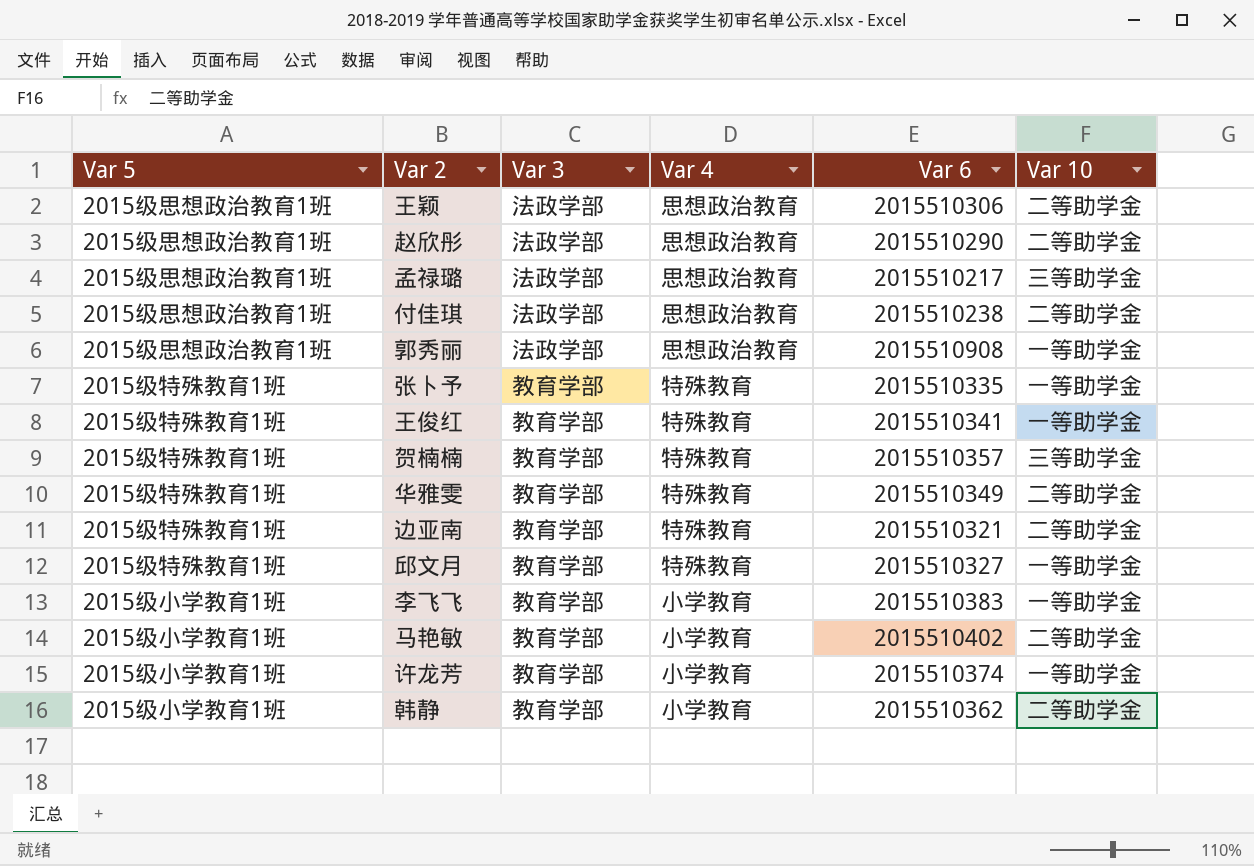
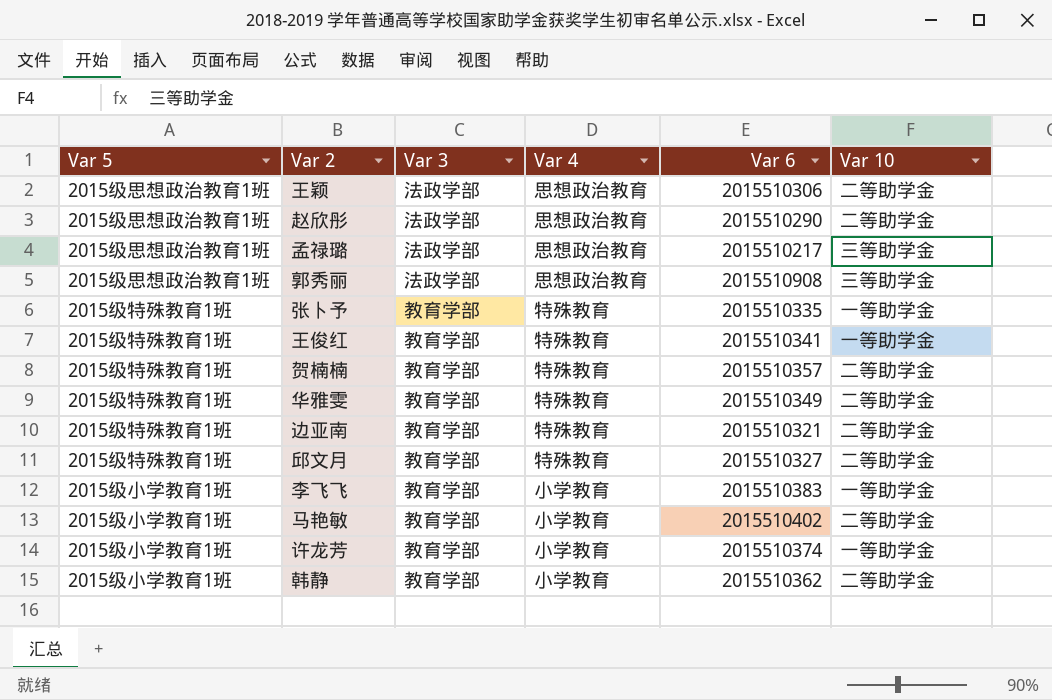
row 付佳琪: 2015级思想政治教育1班 | 法政学部 | 思想政治教育 | 2015510238 | 二等助学金 -> none
郭秀丽 | Var 10: 一等助学金 -> 三等助学金
贺楠楠 | Var 10: 三等助学金 -> 二等助学金
邱文月 | Var 10: 一等助学金 -> 二等助学金

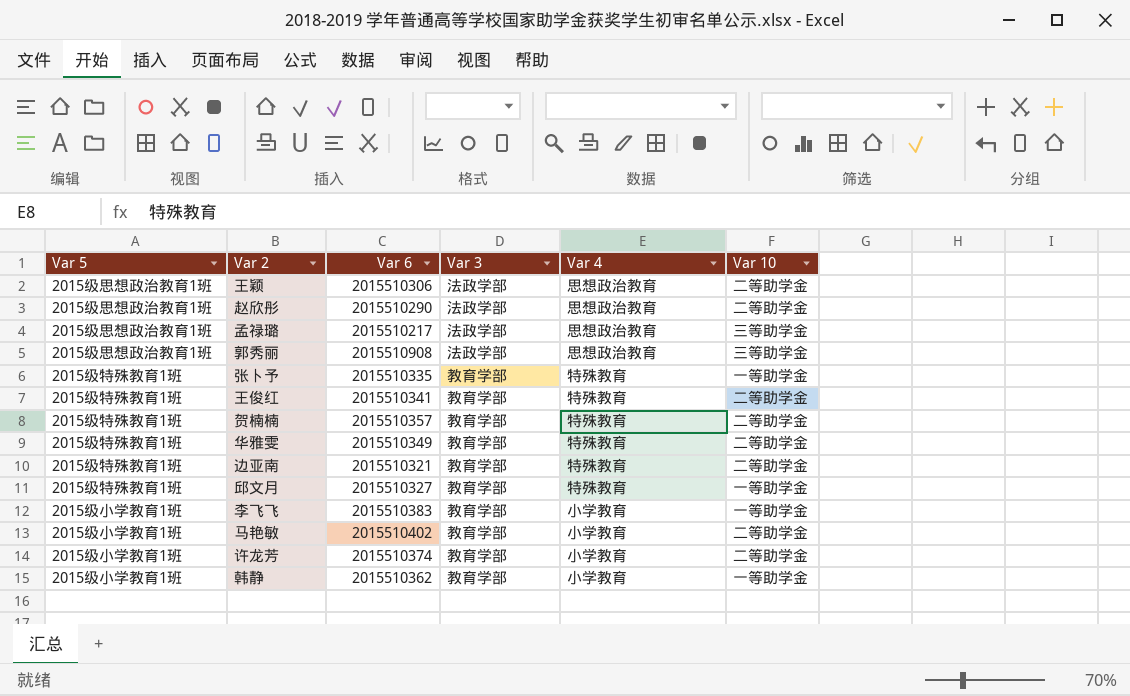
column Var 6 | position: 5 -> 3
王俊红 | Var 10: 一等助学金 -> 二等助学金
邱文月 | Var 10: 二等助学金 -> 一等助学金
许龙芳 | Var 10: 一等助学金 -> 二等助学金
韩静 | Var 10: 二等助学金 -> 一等助学金

